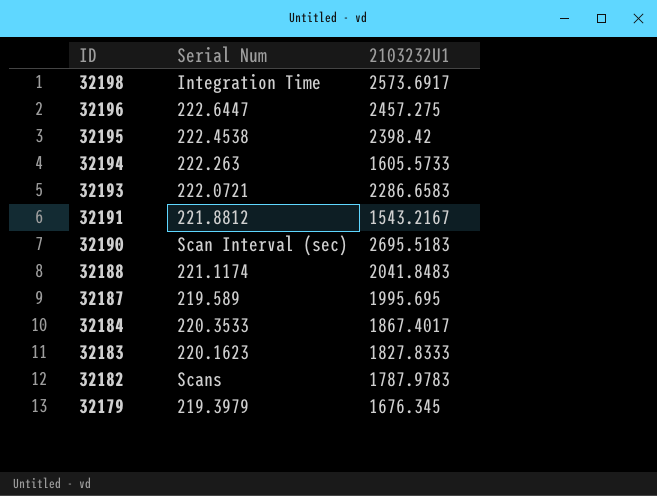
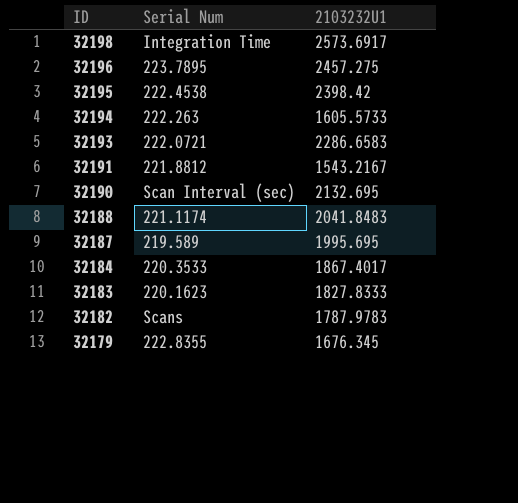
32196 | Serial Num: 222.6447 -> 223.7895
32190 | 2103232U1: 2695.5183 -> 2132.695
32179 | Serial Num: 219.3979 -> 222.8355

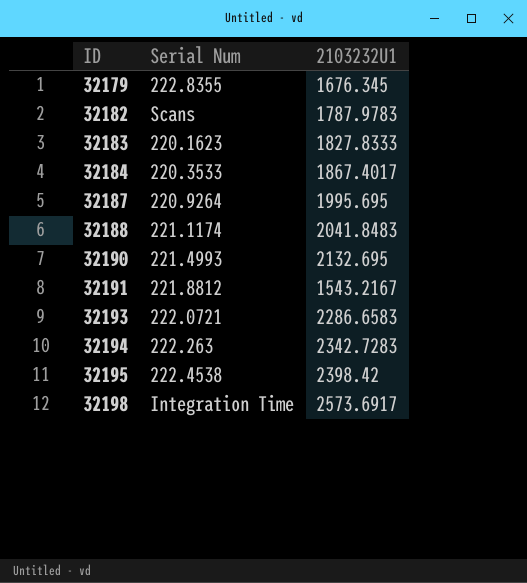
row order: ID descending -> ID ascending
row 32196: 223.7895 | 2457.275 -> none
32187 | Serial Num: 219.589 -> 220.9264
32190 | Serial Num: Scan Interval (sec) -> 221.4993
32194 | 2103232U1: 1605.5733 -> 2342.7283

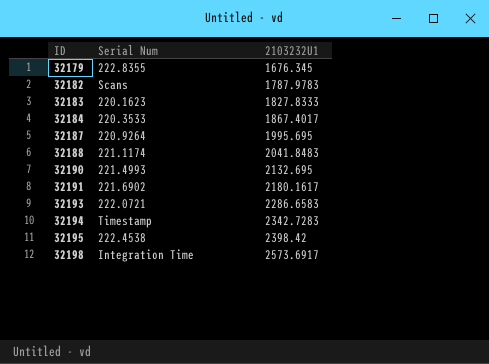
32191 | Serial Num: 221.8812 -> 221.6902
32191 | 2103232U1: 1543.2167 -> 2180.1617
32194 | Serial Num: 222.263 -> Timestamp

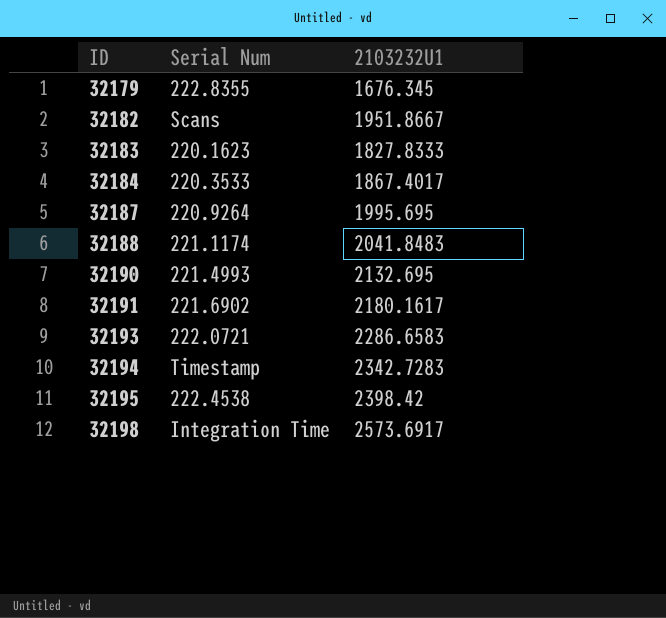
32182 | 2103232U1: 1787.9783 -> 1951.8667

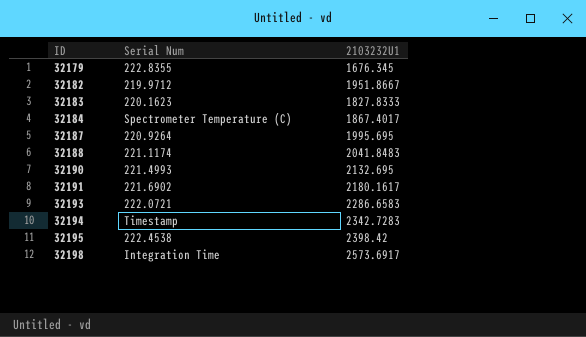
32182 | Serial Num: Scans -> 219.9712
32184 | Serial Num: 220.3533 -> Spectrometer Temperature (C)

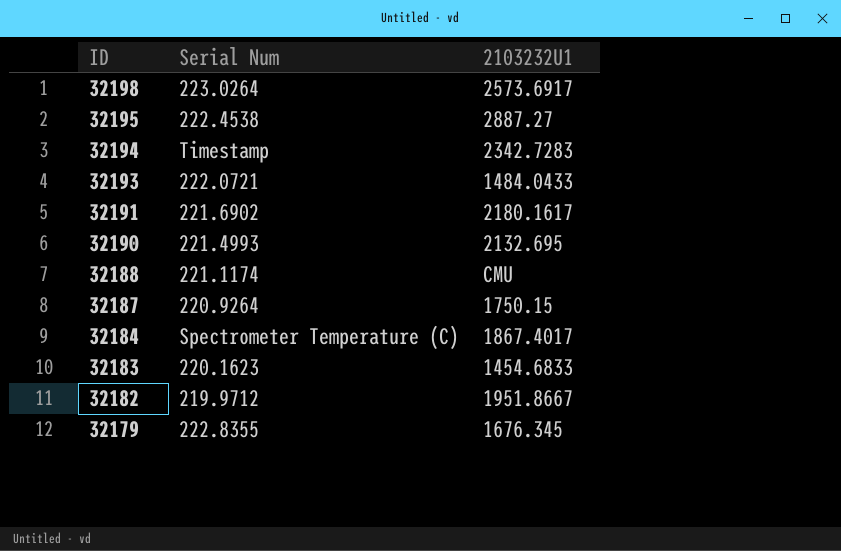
row order: ID ascending -> ID descending
32198 | Serial Num: Integration Time -> 223.0264
32195 | 2103232U1: 2398.42 -> 2887.27
32193 | 2103232U1: 2286.6583 -> 1484.0433
32188 | 2103232U1: 2041.8483 -> CMU
32187 | 2103232U1: 1995.695 -> 1750.15
32183 | 2103232U1: 1827.8333 -> 1454.6833

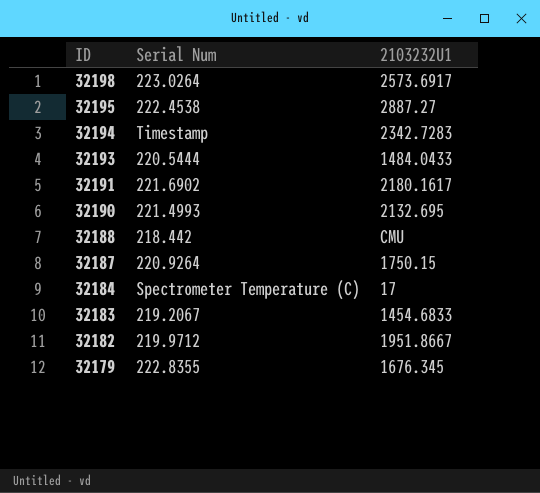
32193 | Serial Num: 222.0721 -> 220.5444
32188 | Serial Num: 221.1174 -> 218.442
32184 | 2103232U1: 1867.4017 -> 17
32183 | Serial Num: 220.1623 -> 219.2067

